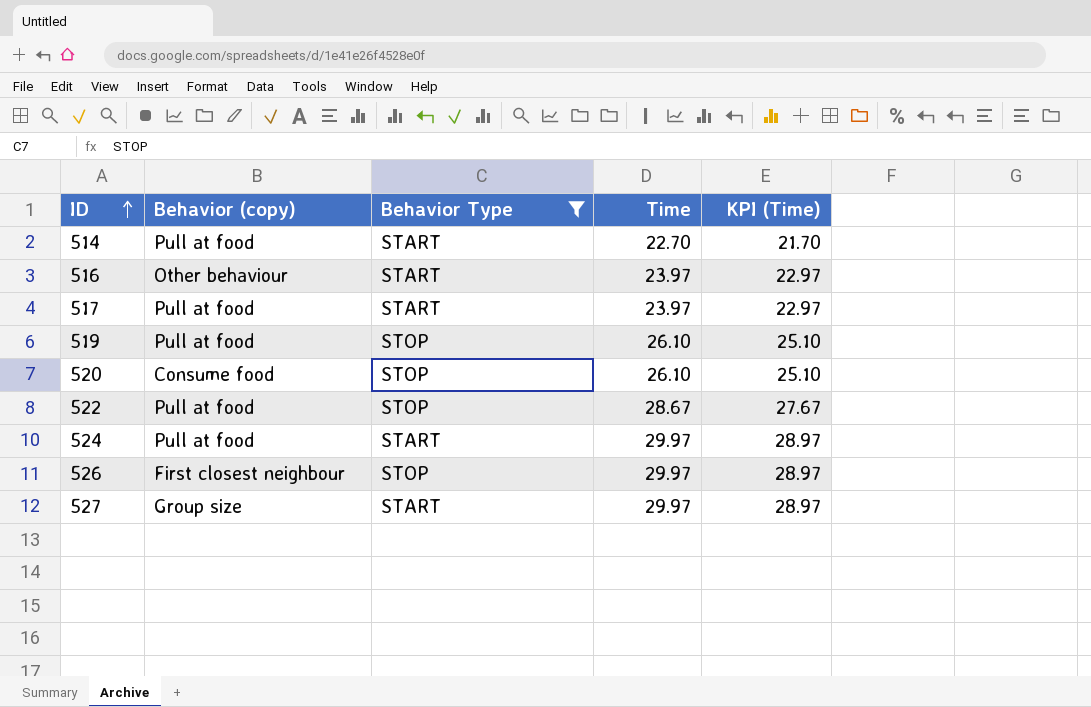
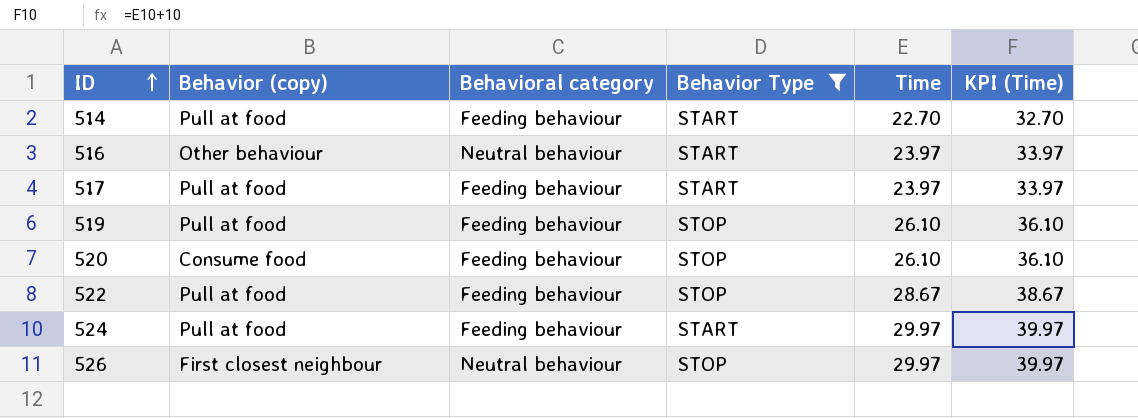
column Behavioral category | position: none -> 3
column KPI (Time) | formula: [Time] - 1 -> [Time] + 10
row 527: Group size | START | 29.97 | 28.97 -> none

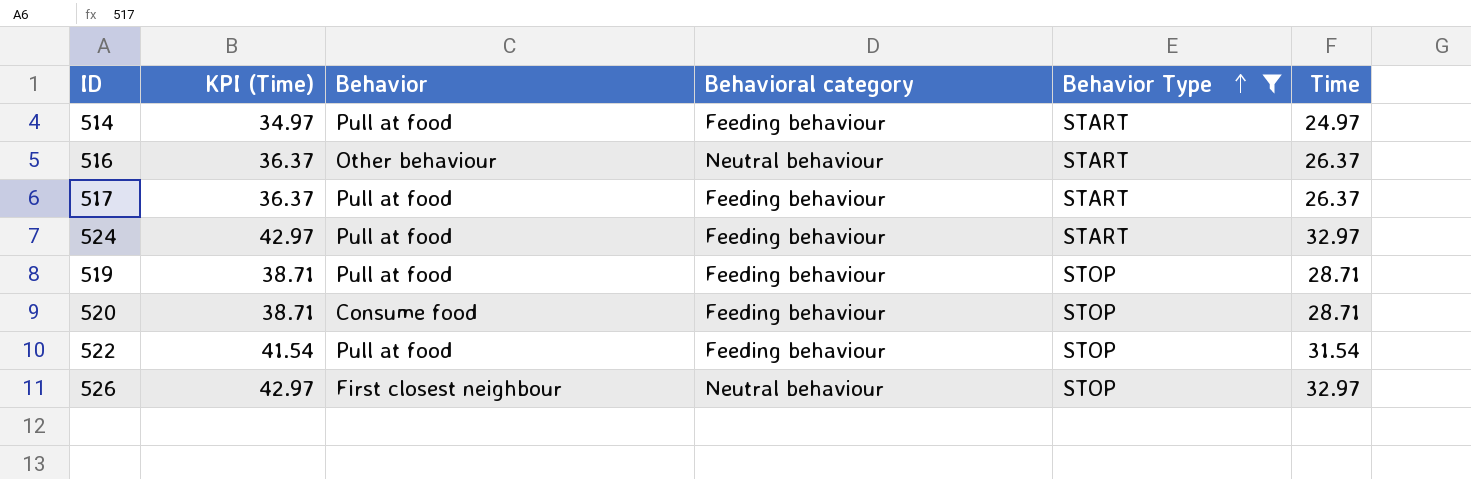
row order: ID ascending -> Behavior Type ascending
column KPI (Time) | position: 6 -> 2
column name: Behavior (copy) -> Behavior
514 | KPI (Time): 32.70 -> 34.97
514 | Time: 22.70 -> 24.97
516 | KPI (Time): 33.97 -> 36.37
516 | Time: 23.97 -> 26.37
517 | KPI (Time): 33.97 -> 36.37
517 | Time: 23.97 -> 26.37
524 | KPI (Time): 39.97 -> 42.97
524 | Time: 29.97 -> 32.97
519 | KPI (Time): 36.10 -> 38.71
519 | Time: 26.10 -> 28.71
520 | KPI (Time): 36.10 -> 38.71
520 | Time: 26.10 -> 28.71
522 | KPI (Time): 38.67 -> 41.54
522 | Time: 28.67 -> 31.54
526 | KPI (Time): 39.97 -> 42.97
526 | Time: 29.97 -> 32.97

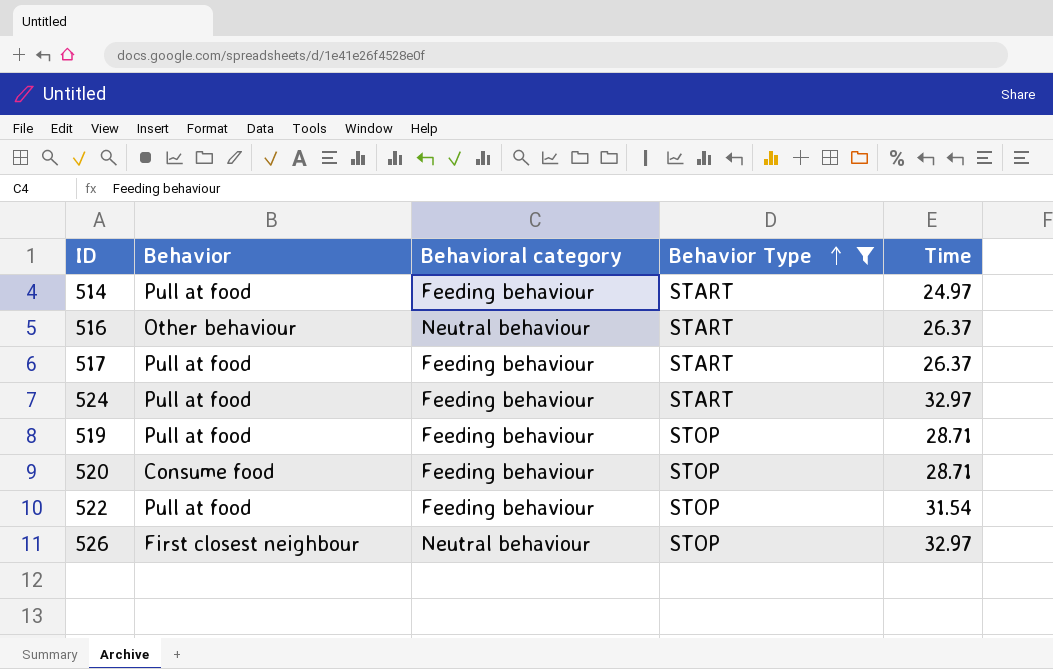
column KPI (Time) | formula: [Time] + 10 -> none

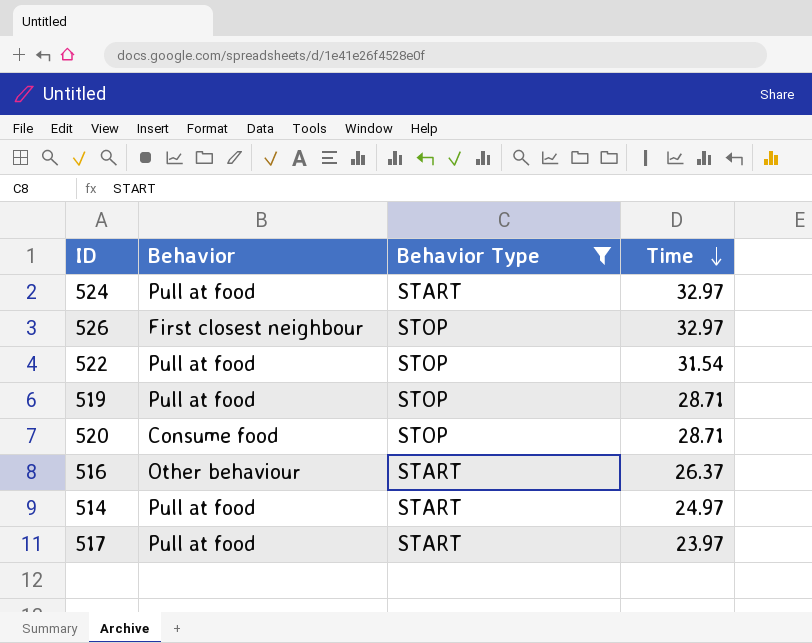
row order: Behavior Type ascending -> Time descending
column Behavioral category | position: 3 -> none
517 | Time: 26.37 -> 23.97

